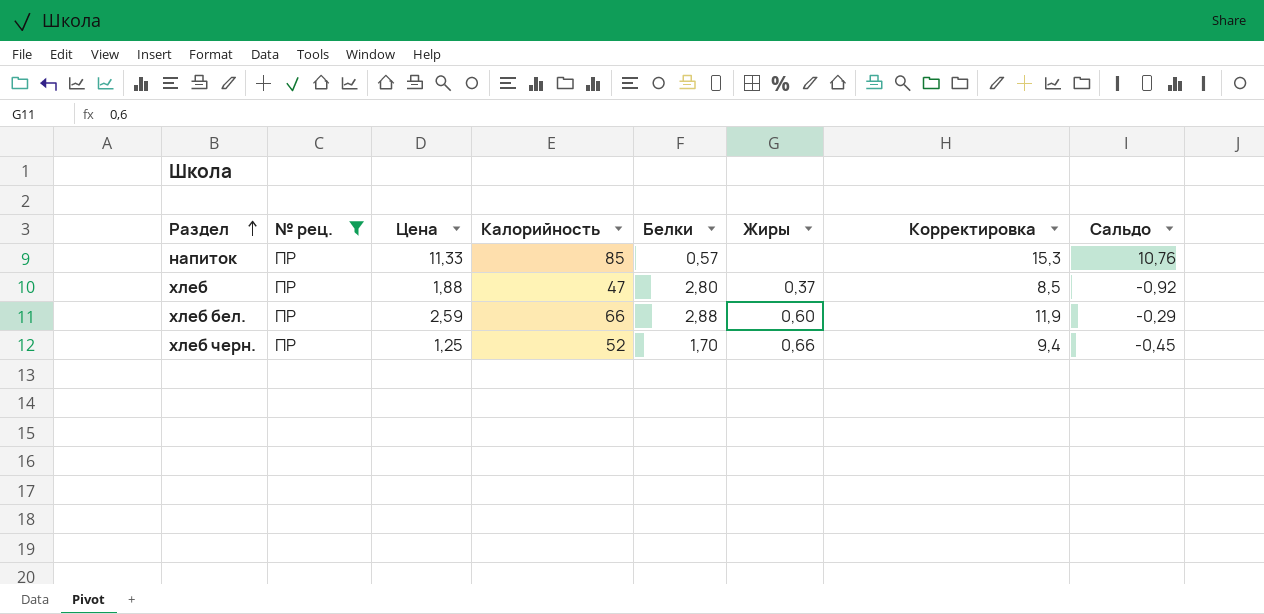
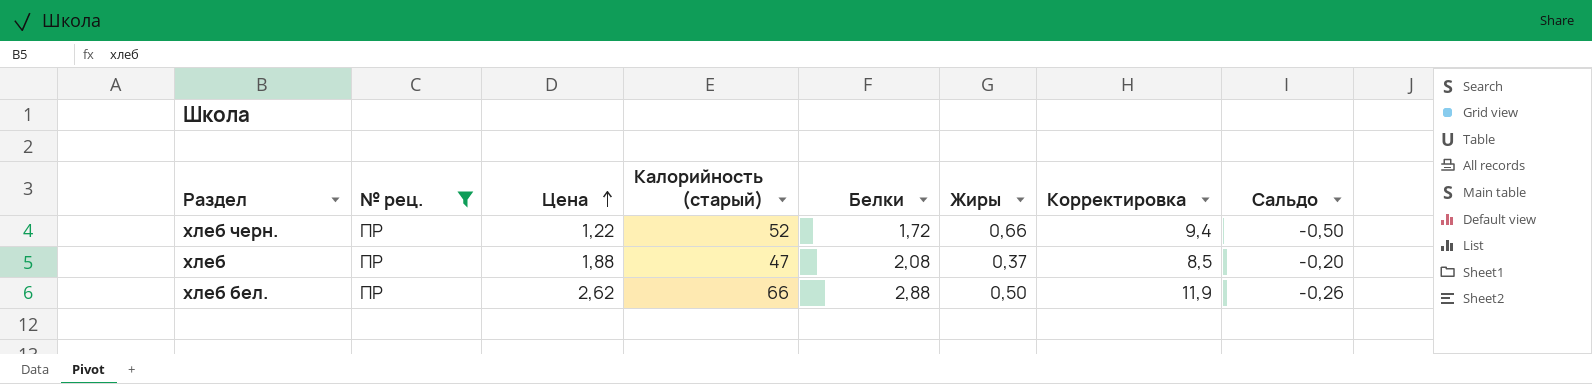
row order: Раздел ascending -> Цена ascending
column name: Калорийность -> Калорийность (старый)
row напиток: ПР | 11,33 | 85 | 0,57 | none | 15,3 | 10,76 -> none
хлеб черн. | Цена: 1,25 -> 1,22
хлеб черн. | Белки: 1,70 -> 1,72
хлеб черн. | Сальдо: -0,45 -> -0,50
хлеб | Белки: 2,80 -> 2,08
хлеб | Сальдо: -0,92 -> -0,20
хлеб бел. | Цена: 2,59 -> 2,62
хлеб бел. | Жиры: 0,60 -> 0,50
хлеб бел. | Сальдо: -0,29 -> -0,26

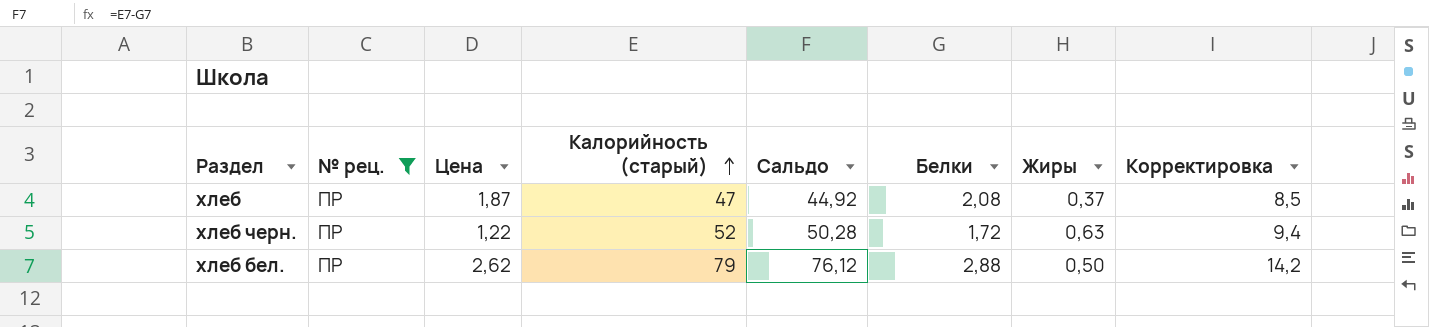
row order: Цена ascending -> Калорийность (старый) ascending
column Сальдо | formula: [Цена] - [Белки] -> [Калорийность (старый)] - [Белки]
column Сальдо | position: 8 -> 5
хлеб | Цена: 1,88 -> 1,87
хлеб черн. | Жиры: 0,66 -> 0,63
хлеб бел. | Калорийность (старый): 66 -> 79
хлеб бел. | Корректировка: 11,9 -> 14,2

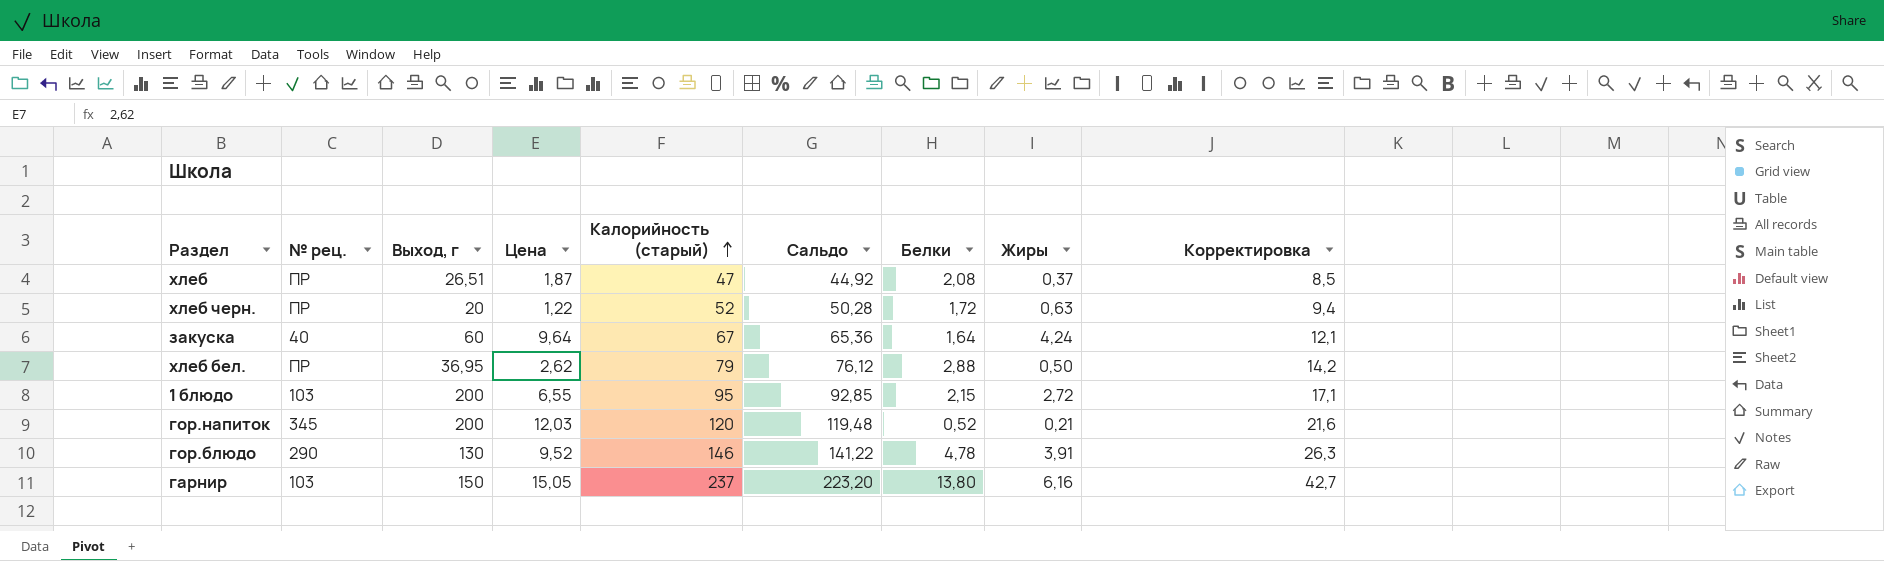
filter: № рец. = ПР -> none
column Выход, г | position: none -> 3

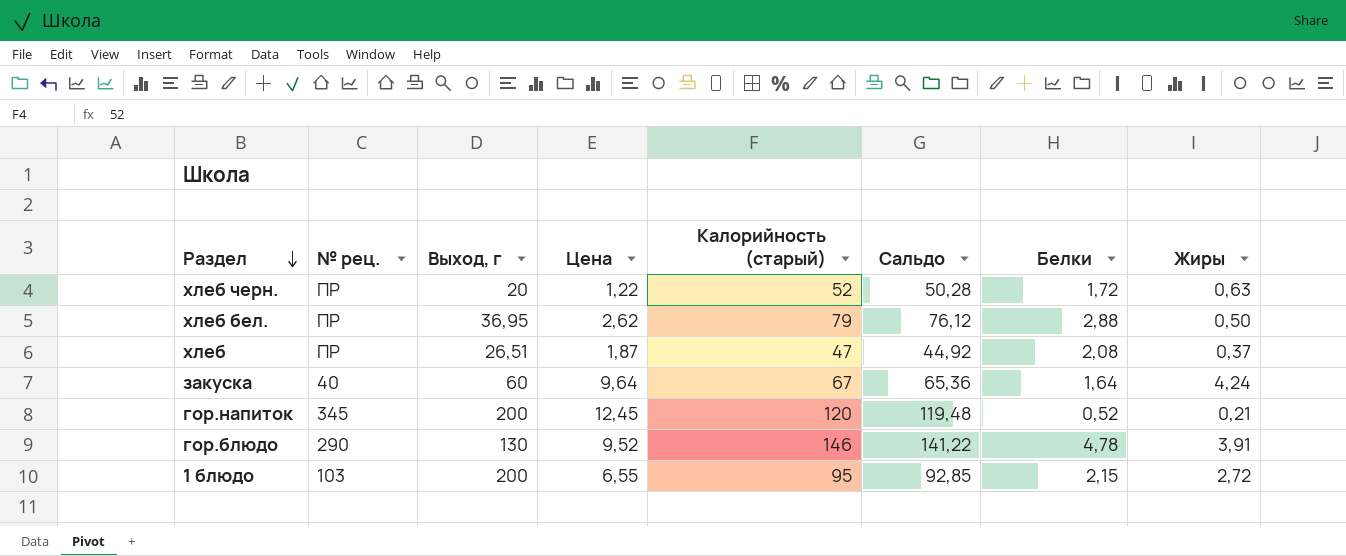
row order: Калорийность (старый) ascending -> Раздел descending
column Корректировка | formula: [Калорийность (старый)] * 0,18 -> none
row гарнир: 103 | 150 | 15,05 | 237 | 223,20 | 13,80 | 6,16 | 42,7 -> none
гор.напиток | Цена: 12,03 -> 12,45

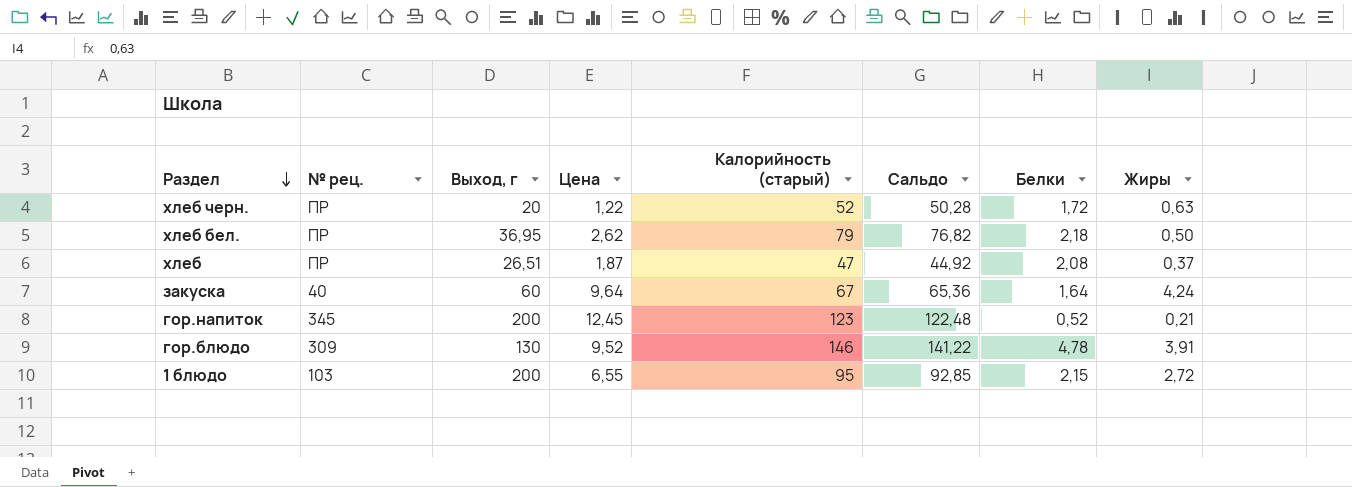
хлеб бел. | Сальдо: 76,12 -> 76,82
хлеб бел. | Белки: 2,88 -> 2,18
гор.напиток | Калорийность (старый): 120 -> 123
гор.напиток | Сальдо: 119,48 -> 122,48
гор.блюдо | № рец.: 290 -> 309

